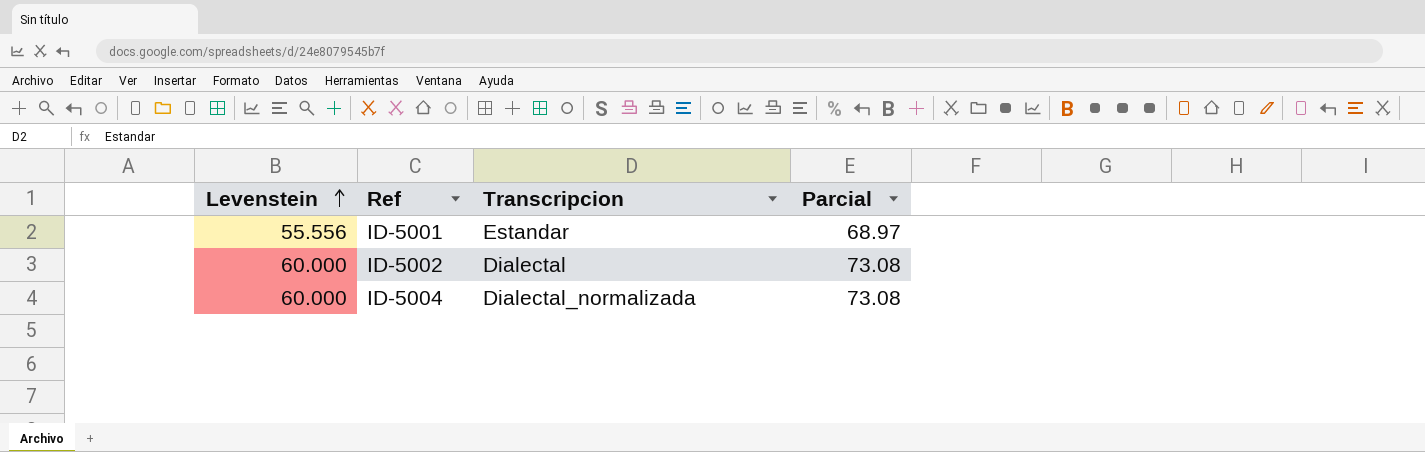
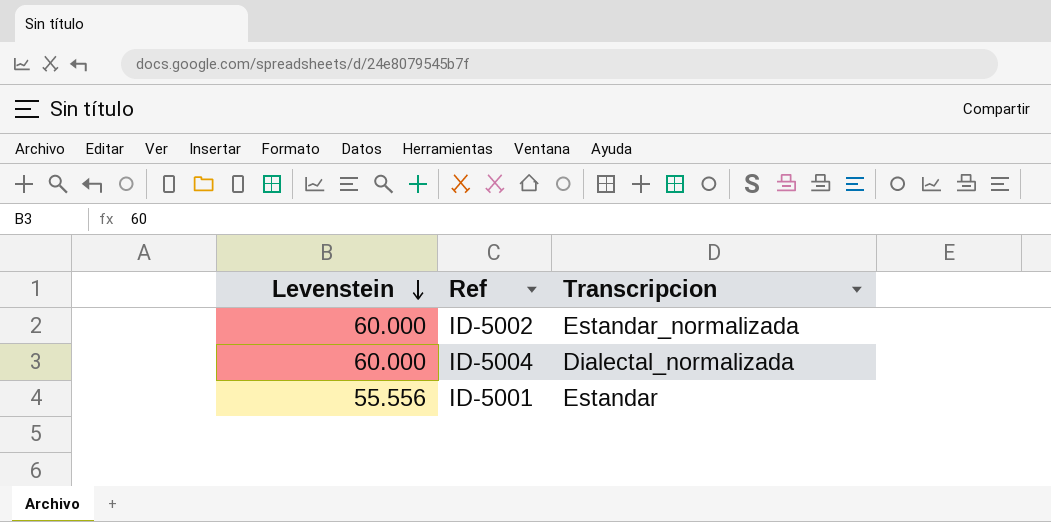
row order: Levenstein ascending -> Levenstein descending
column Parcial | position: 4 -> none
ID-5002 | Transcripcion: Dialectal -> Estandar_normalizada

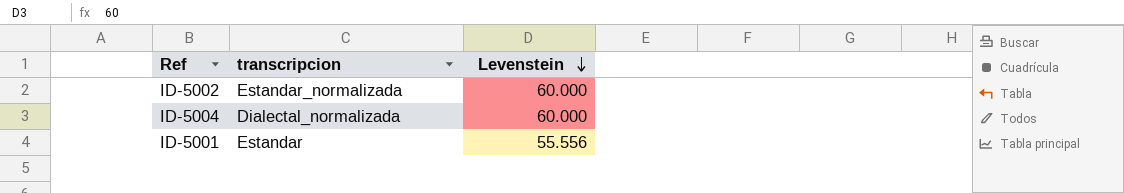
column name: Transcripcion -> transcripcion
column Levenstein | position: 1 -> 3

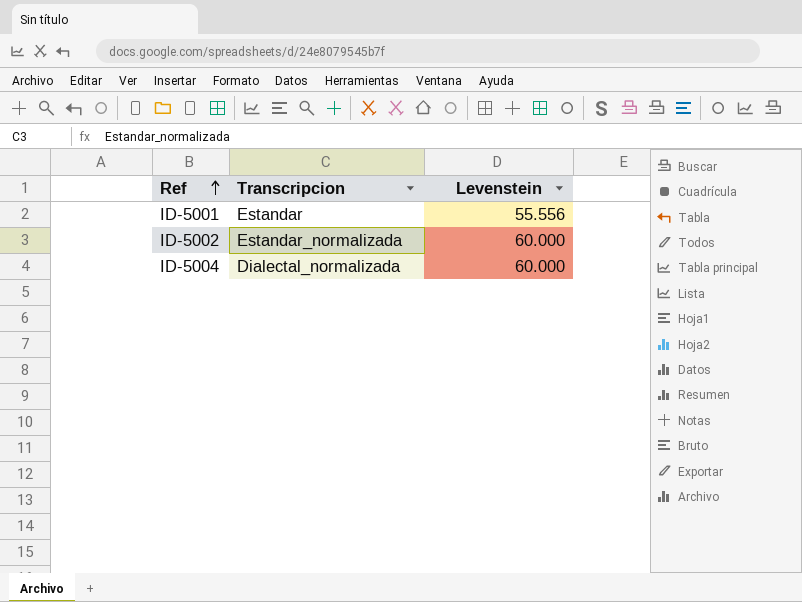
row order: Levenstein descending -> Ref ascending
column name: transcripcion -> Transcripcion

